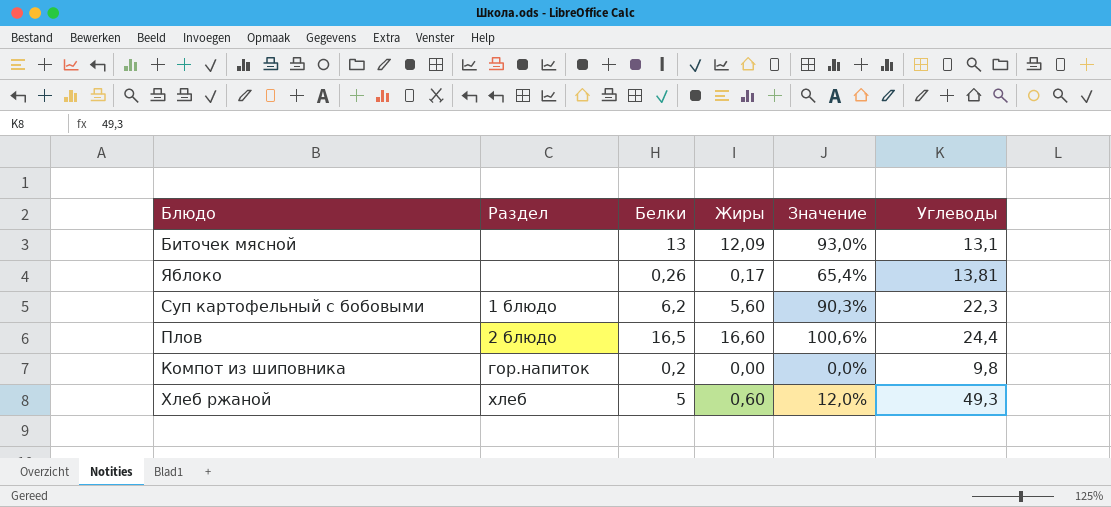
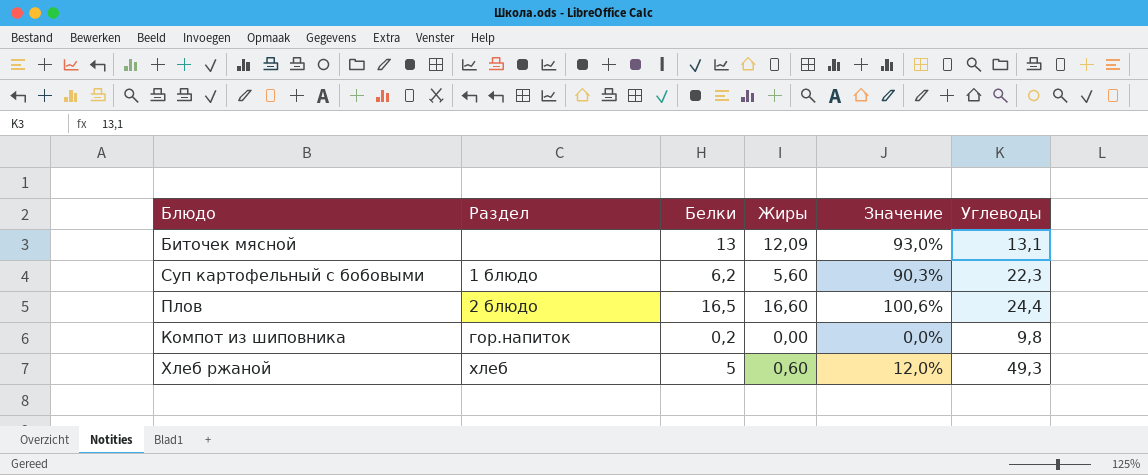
row Яблоко: none | 0,26 | 0,17 | 65,4% | 13,81 -> none

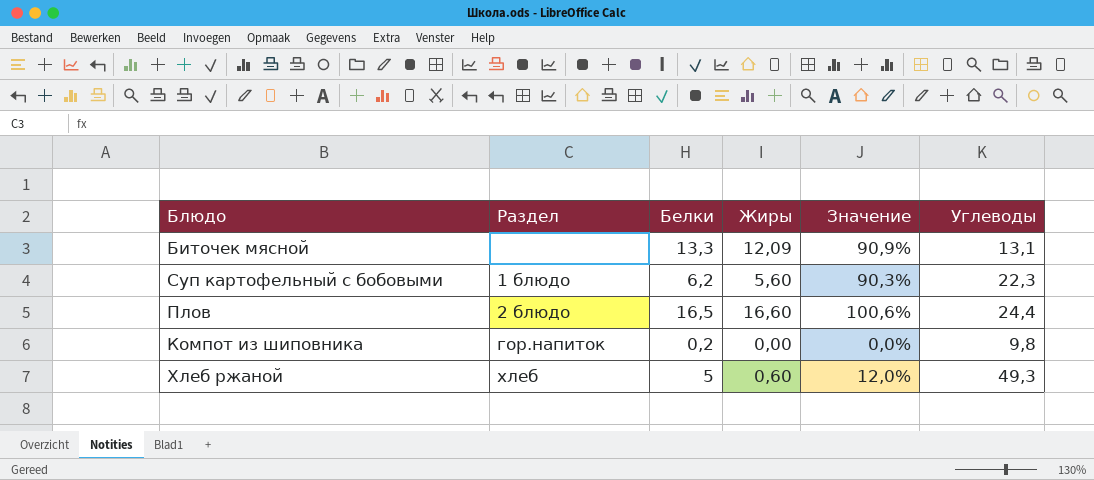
Биточек мясной | Белки: 13 -> 13,3
Биточек мясной | Значение: 93,0% -> 90,9%

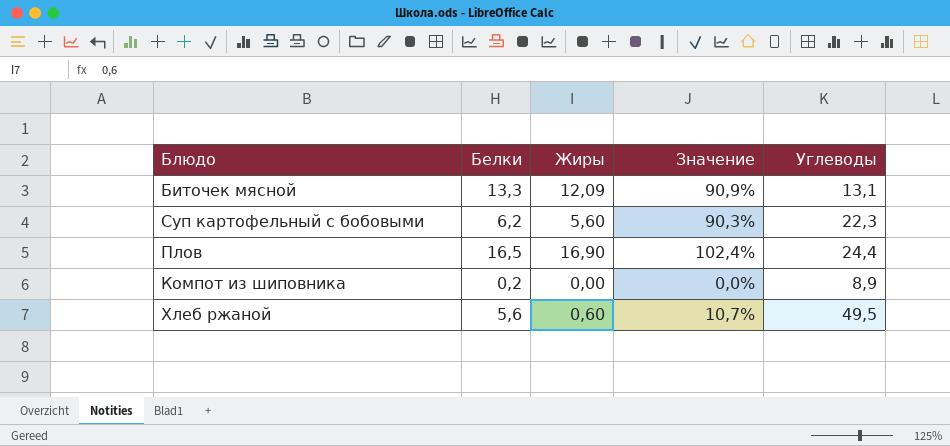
column Раздел | position: 2 -> none
Плов | Жиры: 16,60 -> 16,90
Плов | Значение: 100,6% -> 102,4%
Компот из шиповника | Углеводы: 9,8 -> 8,9
Хлеб ржаной | Белки: 5 -> 5,6
Хлеб ржаной | Значение: 12,0% -> 10,7%
Хлеб ржаной | Углеводы: 49,3 -> 49,5

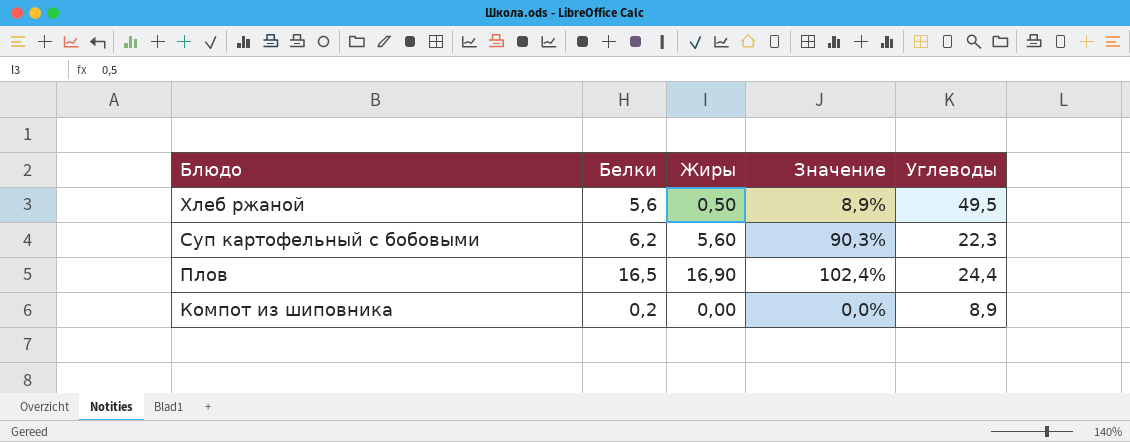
row order: none -> Блюдо descending
row Биточек мясной: 13,3 | 12,09 | 90,9% | 13,1 -> none
Хлеб ржаной | Жиры: 0,60 -> 0,50
Хлеб ржаной | Значение: 10,7% -> 8,9%

